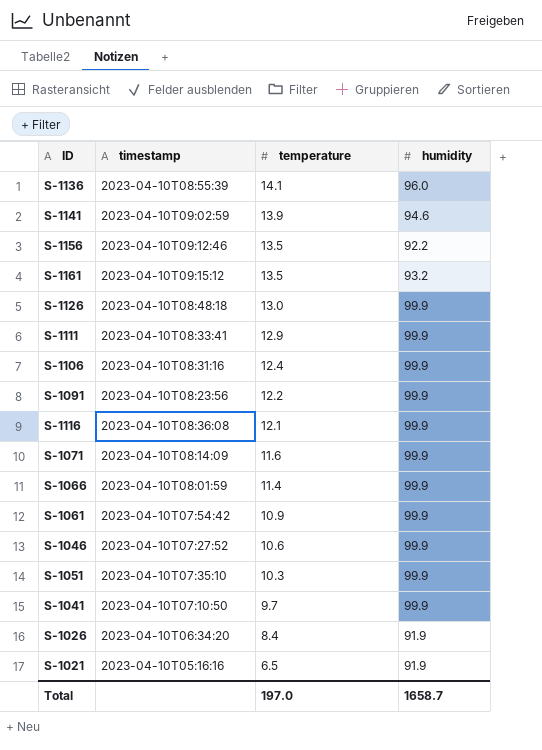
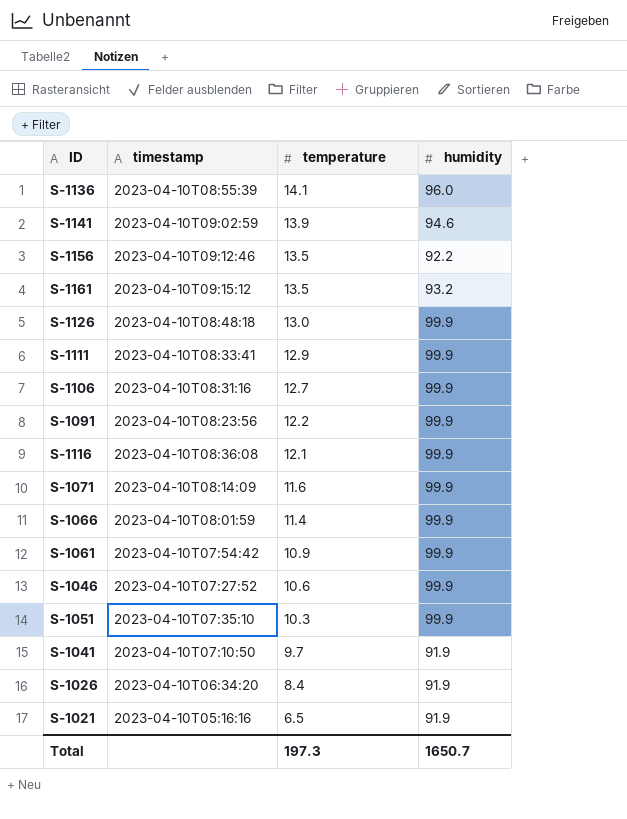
S-1106 | temperature: 12.4 -> 12.7
S-1041 | humidity: 99.9 -> 91.9
Total | temperature: 197.0 -> 197.3
Total | humidity: 1658.7 -> 1650.7

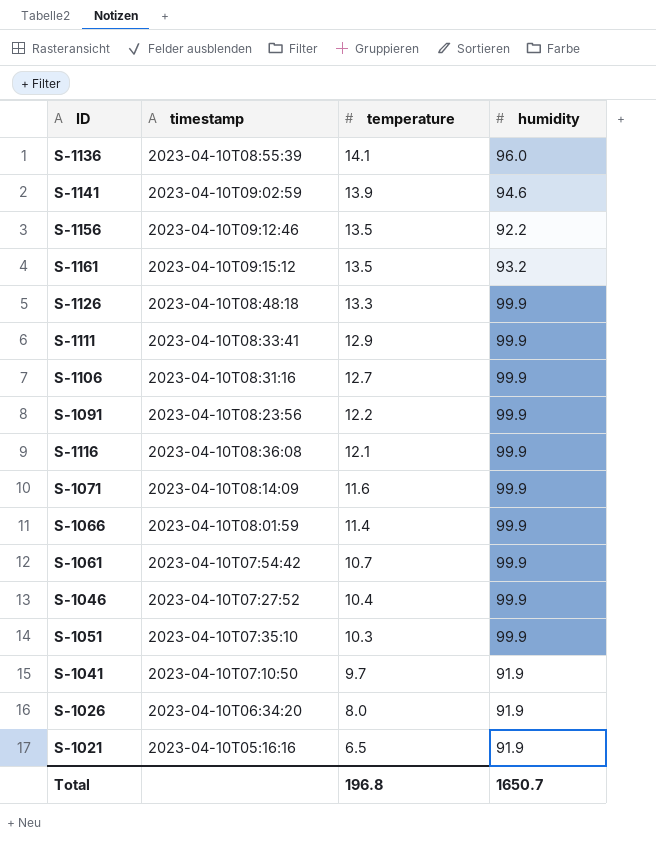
S-1126 | temperature: 13.0 -> 13.3
S-1061 | temperature: 10.9 -> 10.7
S-1046 | temperature: 10.6 -> 10.4
S-1026 | temperature: 8.4 -> 8.0
Total | temperature: 197.3 -> 196.8

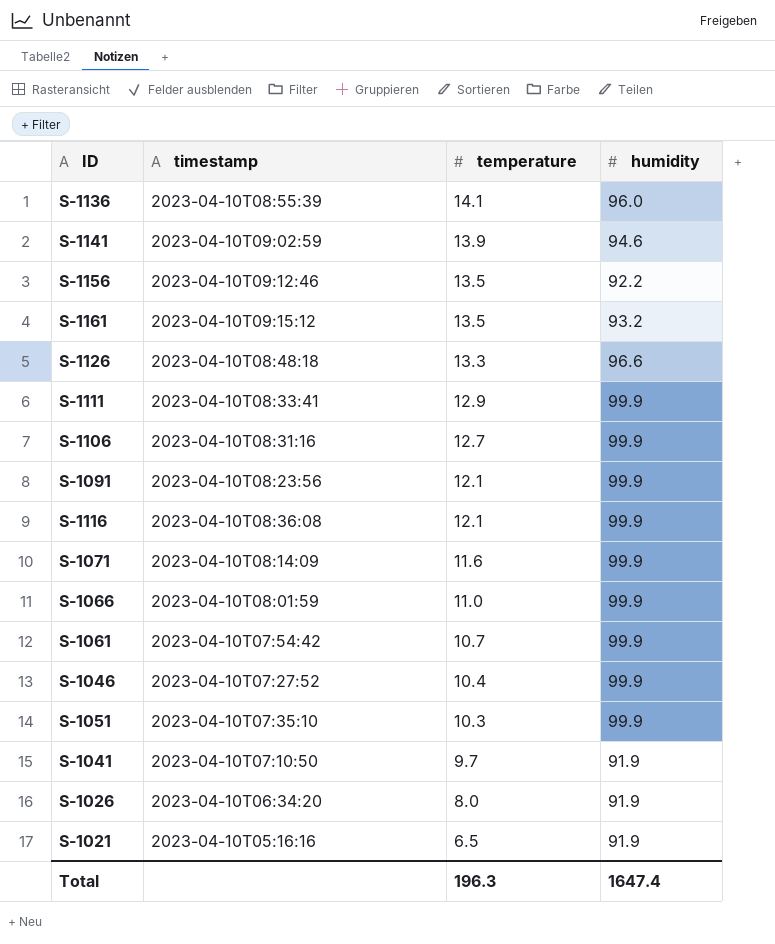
S-1126 | humidity: 99.9 -> 96.6
S-1091 | temperature: 12.2 -> 12.1
S-1066 | temperature: 11.4 -> 11.0
Total | temperature: 196.8 -> 196.3
Total | humidity: 1650.7 -> 1647.4

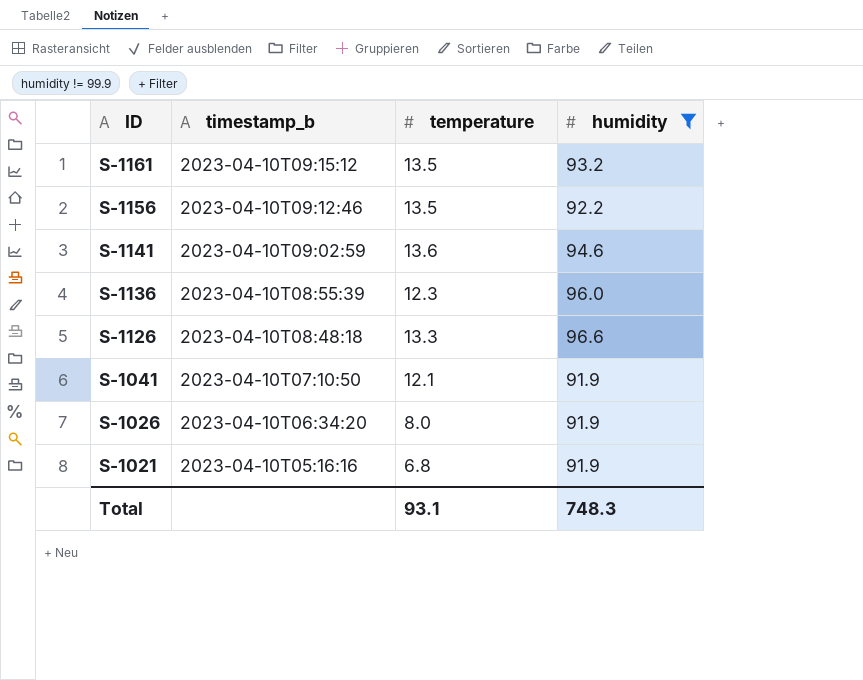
filter: none -> humidity != 99.9
row order: temperature descending -> ID descending
column name: timestamp -> timestamp_b
S-1141 | temperature: 13.9 -> 13.6
S-1136 | temperature: 14.1 -> 12.3
S-1041 | temperature: 9.7 -> 12.1
S-1021 | temperature: 6.5 -> 6.8
Total | temperature: 196.3 -> 93.1
Total | humidity: 1647.4 -> 748.3

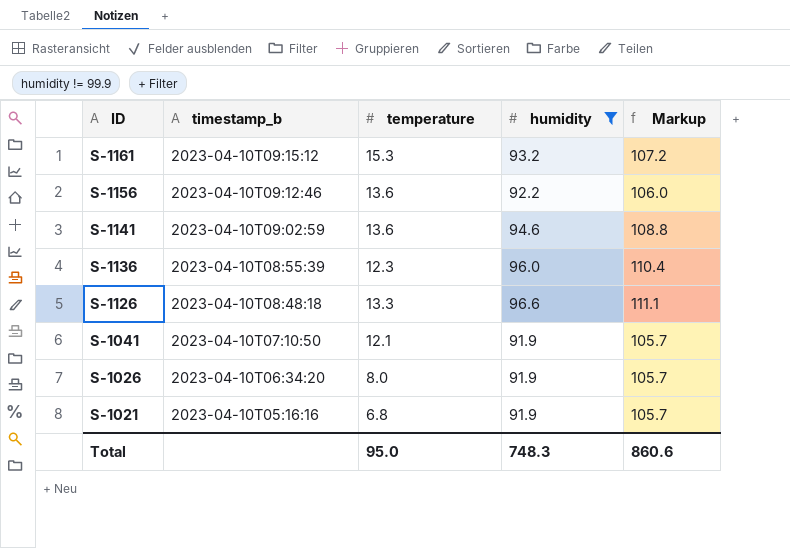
column Markup | formula: none -> [humidity] * 1.15
S-1161 | temperature: 13.5 -> 15.3
S-1156 | temperature: 13.5 -> 13.6
Total | temperature: 93.1 -> 95.0

